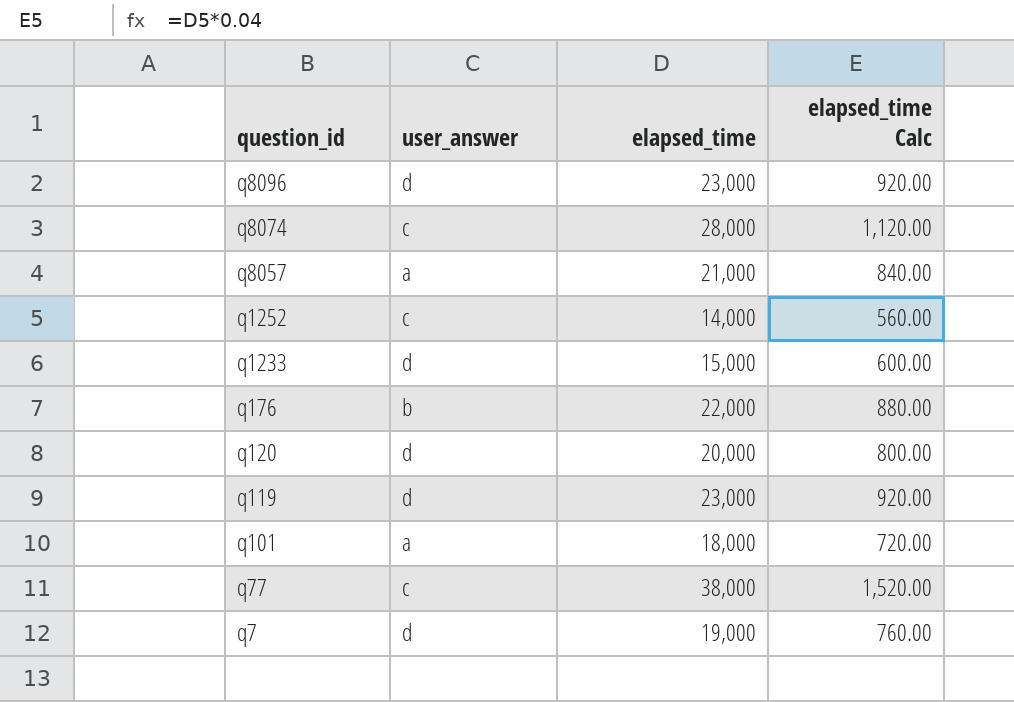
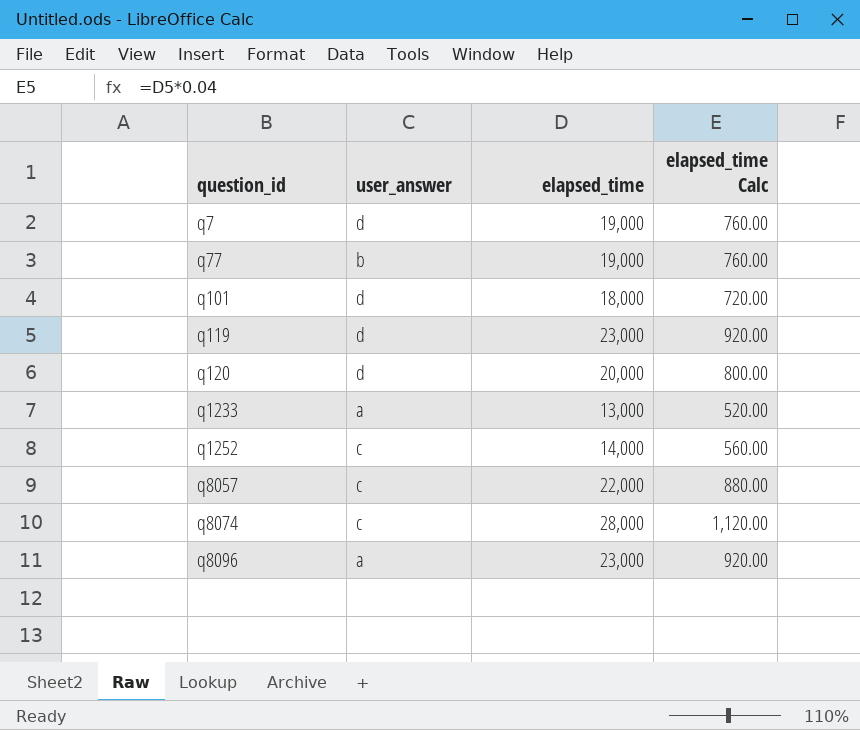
row order: question_id descending -> question_id ascending
row q176: b | 22,000 | 880.00 -> none
q77 | user_answer: c -> b
q77 | elapsed_time: 38,000 -> 19,000
q77 | elapsed_time Calc: 1,520.00 -> 760.00
q101 | user_answer: a -> d
q1233 | user_answer: d -> a
q1233 | elapsed_time: 15,000 -> 13,000
q1233 | elapsed_time Calc: 600.00 -> 520.00
q8057 | user_answer: a -> c
q8057 | elapsed_time: 21,000 -> 22,000
q8057 | elapsed_time Calc: 840.00 -> 880.00
q8096 | user_answer: d -> a

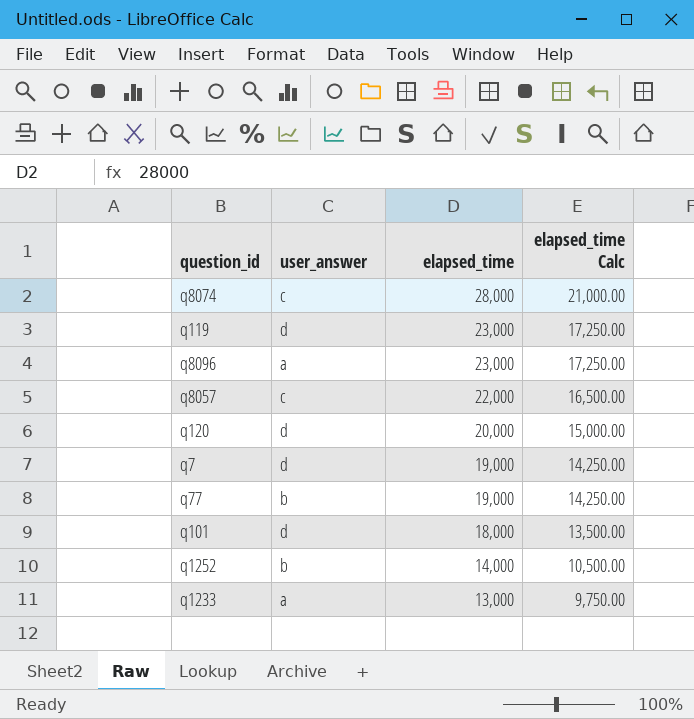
row order: question_id ascending -> elapsed_time descending
column elapsed_time Calc | formula: [elapsed_time] * 0.04 -> [elapsed_time] * 0.75
q1252 | user_answer: c -> b

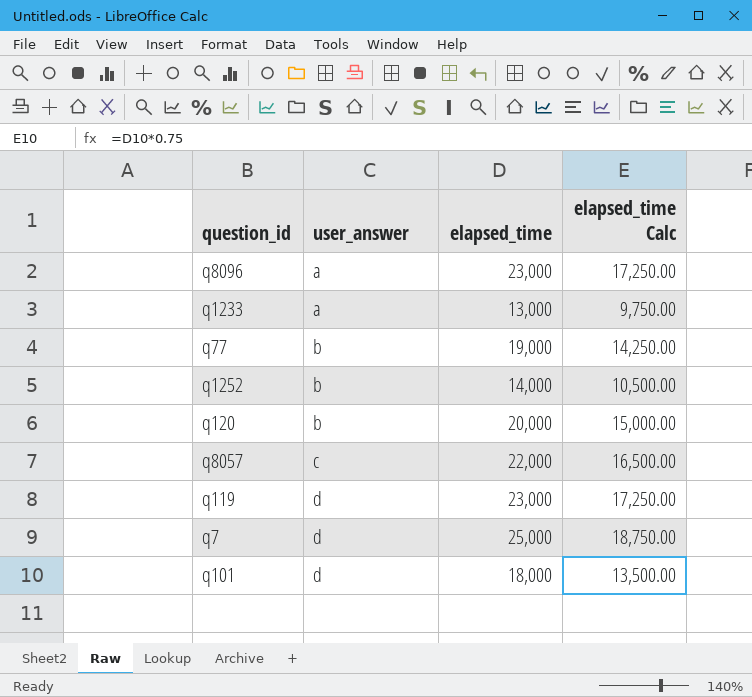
row order: elapsed_time descending -> user_answer ascending
row q8074: c | 28,000 | 21,000.00 -> none
q120 | user_answer: d -> b
q7 | elapsed_time: 19,000 -> 25,000
q7 | elapsed_time Calc: 14,250.00 -> 18,750.00

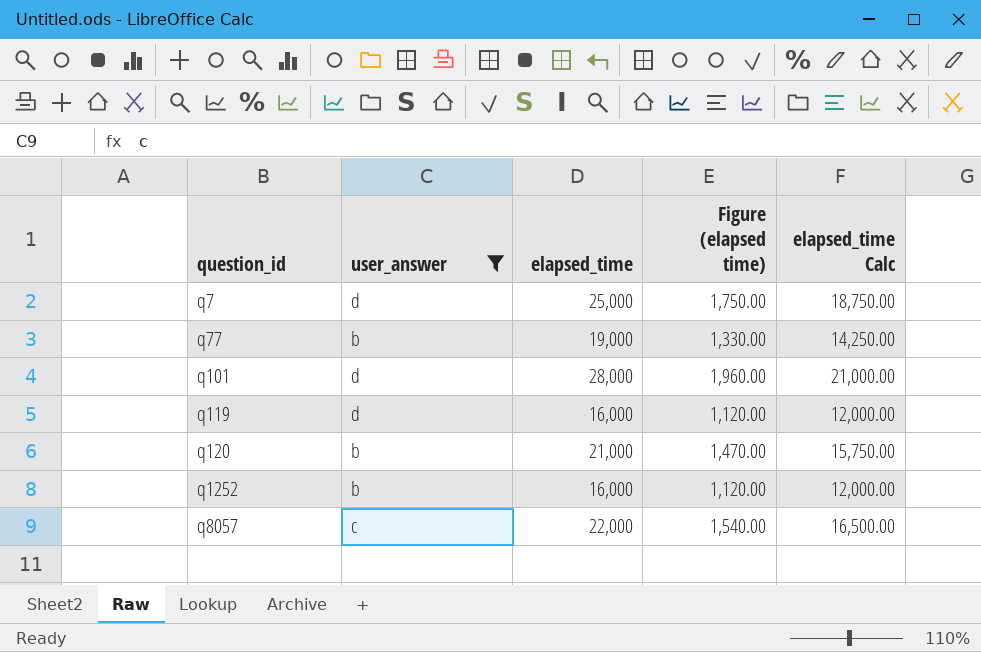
filter: none -> user_answer != a
row order: user_answer ascending -> question_id ascending
column Figure (elapsed time) | formula: none -> [elapsed_time] * 0.07
q101 | elapsed_time: 18,000 -> 28,000
q101 | elapsed_time Calc: 13,500.00 -> 21,000.00
q119 | elapsed_time: 23,000 -> 16,000
q119 | elapsed_time Calc: 17,250.00 -> 12,000.00
q120 | elapsed_time: 20,000 -> 21,000
q120 | elapsed_time Calc: 15,000.00 -> 15,750.00
q1252 | elapsed_time: 14,000 -> 16,000
q1252 | elapsed_time Calc: 10,500.00 -> 12,000.00

